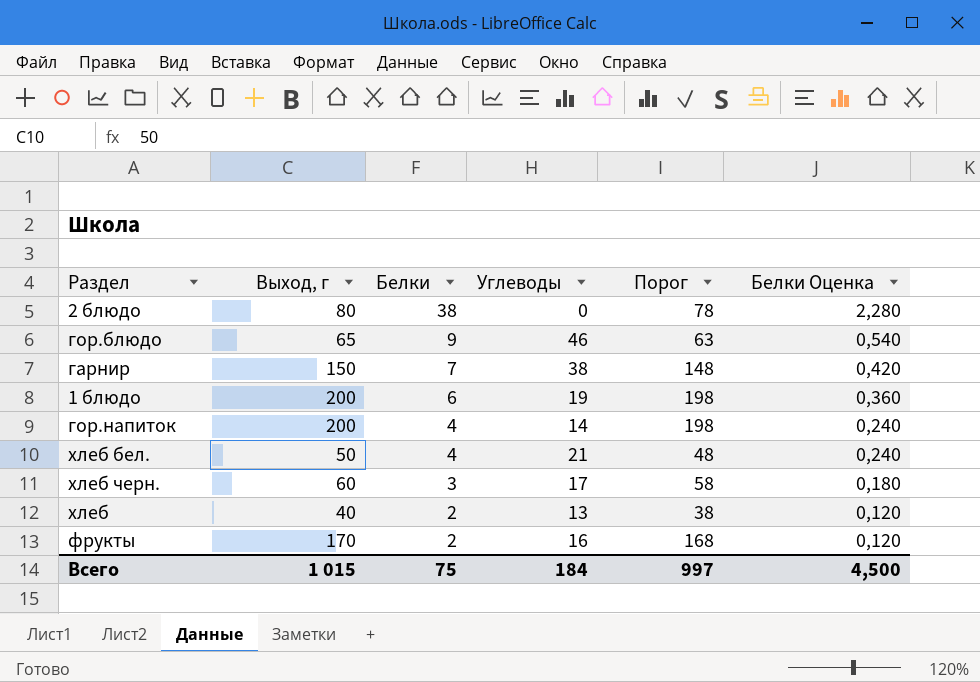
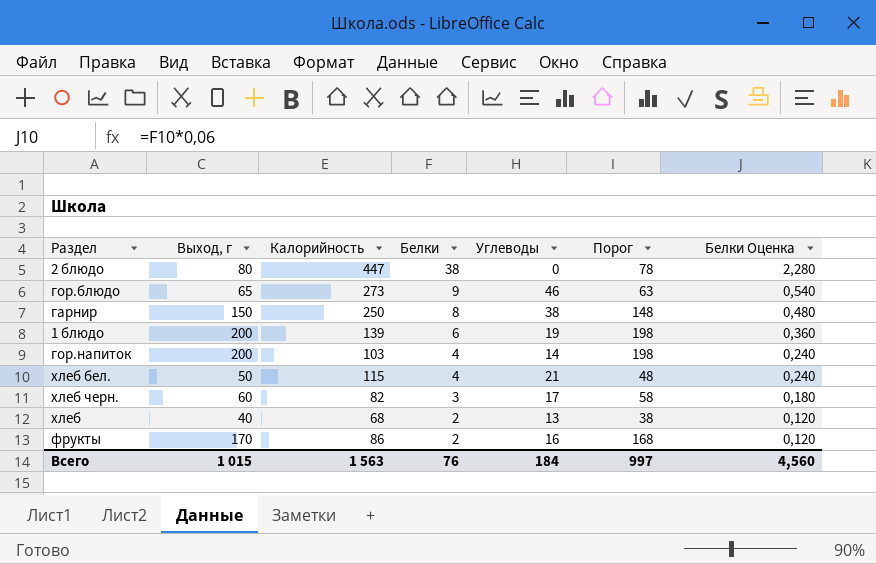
column Калорийность | position: none -> 3
гарнир | Белки: 7 -> 8
гарнир | Белки Оценка: 0,420 -> 0,480
Всего | Белки: 75 -> 76
Всего | Белки Оценка: 4,500 -> 4,560

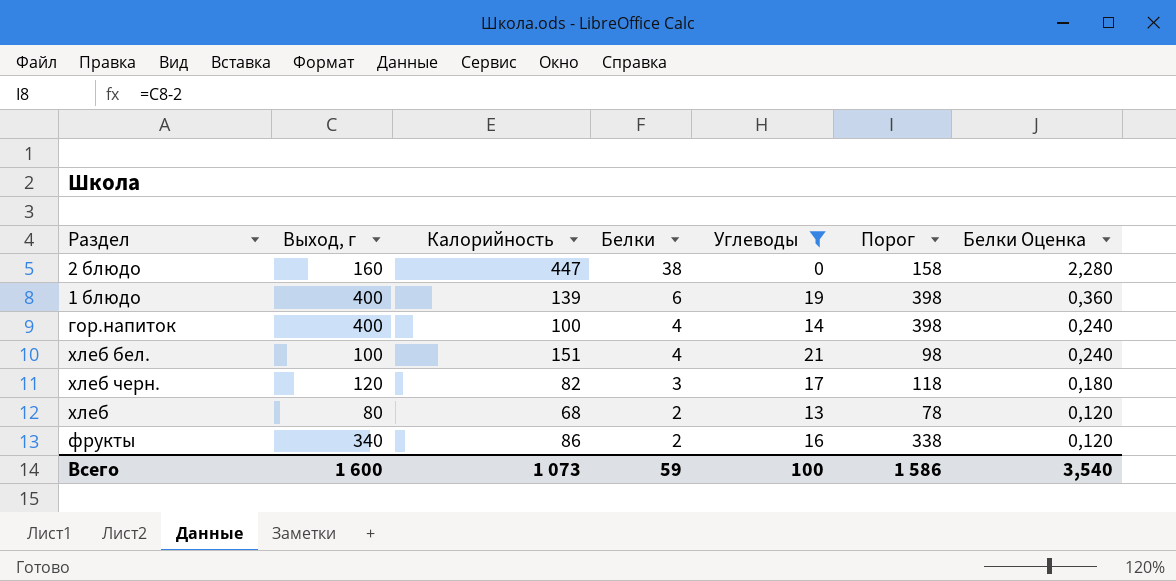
filter: none -> Углеводы <= 21
2 блюдо | Выход, г: 80 -> 160
2 блюдо | Порог: 78 -> 158
1 блюдо | Выход, г: 200 -> 400
1 блюдо | Порог: 198 -> 398
гор.напиток | Выход, г: 200 -> 400
гор.напиток | Калорийность: 103 -> 100
гор.напиток | Порог: 198 -> 398
хлеб бел. | Выход, г: 50 -> 100
хлеб бел. | Калорийность: 115 -> 151
хлеб бел. | Порог: 48 -> 98
хлеб черн. | Выход, г: 60 -> 120
хлеб черн. | Порог: 58 -> 118
хлеб | Выход, г: 40 -> 80
хлеб | Порог: 38 -> 78
фрукты | Выход, г: 170 -> 340
фрукты | Порог: 168 -> 338
Всего | Выход, г: 1 015 -> 1 600
Всего | Калорийность: 1 563 -> 1 073
Всего | Белки: 76 -> 59
Всего | Углеводы: 184 -> 100
Всего | Порог: 997 -> 1 586
Всего | Белки Оценка: 4,560 -> 3,540

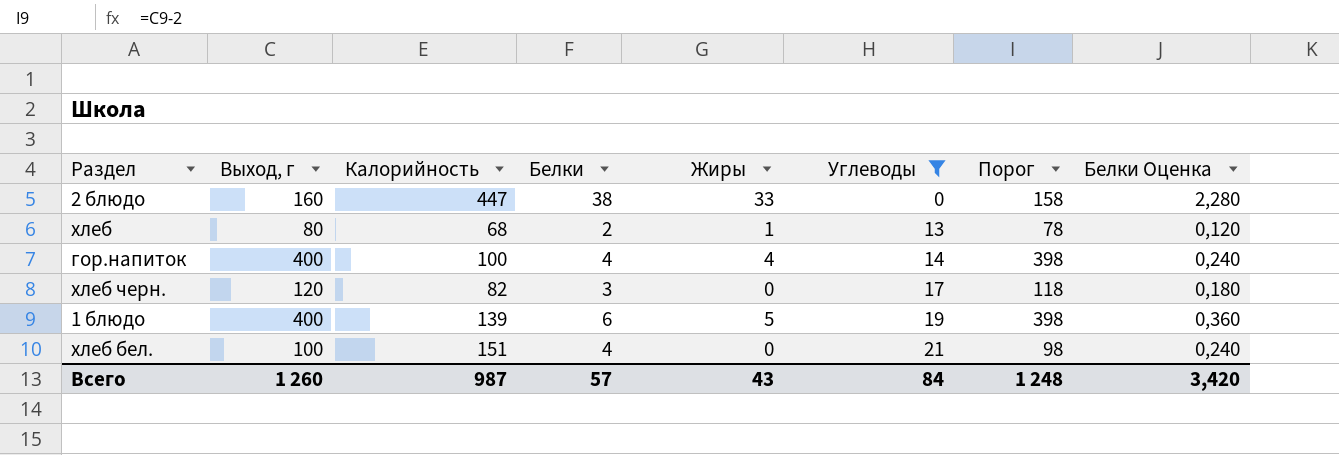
row order: Белки descending -> Углеводы ascending
column Жиры | position: none -> 5
row фрукты: 340 | 86 | 2 | 16 | 338 | 0,120 -> none
Всего | Выход, г: 1 600 -> 1 260
Всего | Калорийность: 1 073 -> 987
Всего | Белки: 59 -> 57
Всего | Углеводы: 100 -> 84
Всего | Порог: 1 586 -> 1 248
Всего | Белки Оценка: 3,540 -> 3,420

